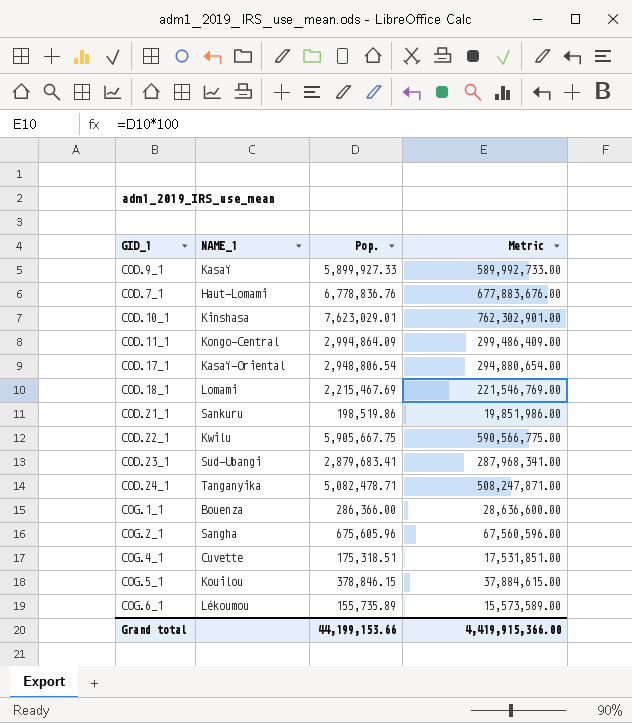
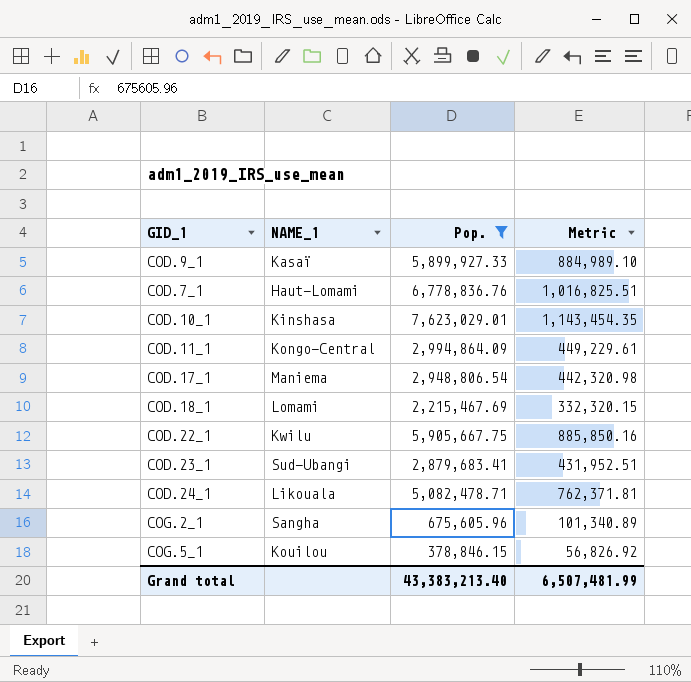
filter: none -> Pop. >= 378,846.15
column Metric | formula: [Pop.] * 100 -> [Pop.] * 0.15
COD.17_1 | NAME_1: Kasaï-Oriental -> Maniema
COD.24_1 | NAME_1: Tanganyika -> Likouala
Grand total | Pop.: 44,199,153.66 -> 43,383,213.40
Grand total | Metric: 4,419,915,366.00 -> 6,507,481.99

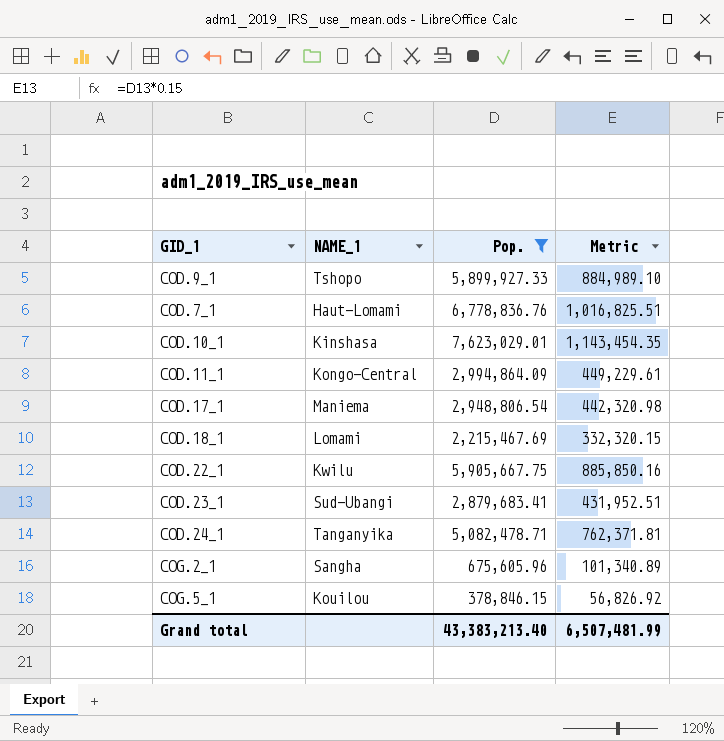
COD.9_1 | NAME_1: Kasaï -> Tshopo
COD.24_1 | NAME_1: Likouala -> Tanganyika

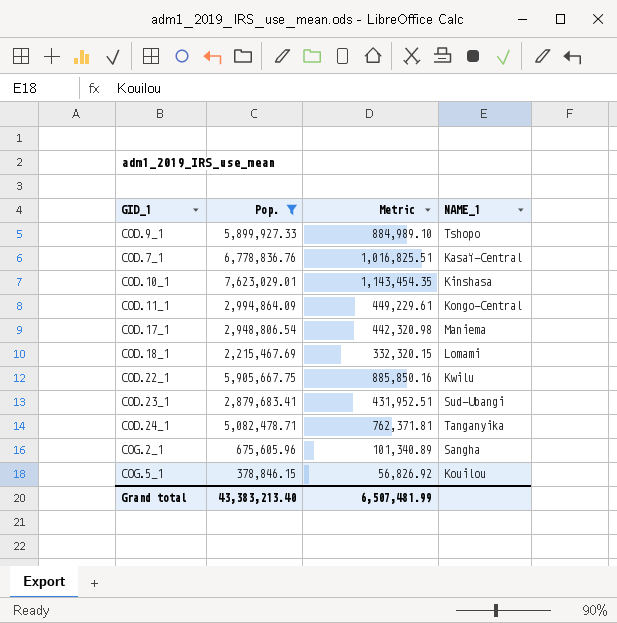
column NAME_1 | position: 2 -> 4
COD.7_1 | NAME_1: Haut-Lomami -> Kasaï-Central

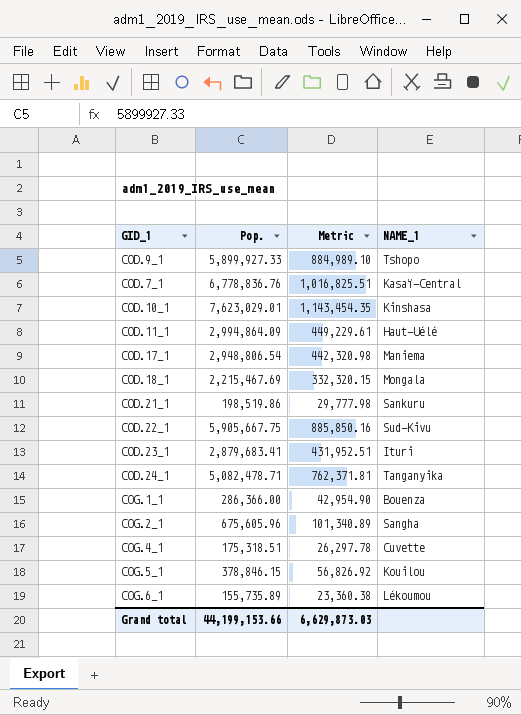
filter: Pop. >= 378,846.15 -> none
COD.11_1 | NAME_1: Kongo-Central -> Haut-Uélé
COD.18_1 | NAME_1: Lomami -> Mongala
COD.22_1 | NAME_1: Kwilu -> Sud-Kivu
COD.23_1 | NAME_1: Sud-Ubangi -> Ituri
Grand total | Pop.: 43,383,213.40 -> 44,199,153.66
Grand total | Metric: 6,507,481.99 -> 6,629,873.03

